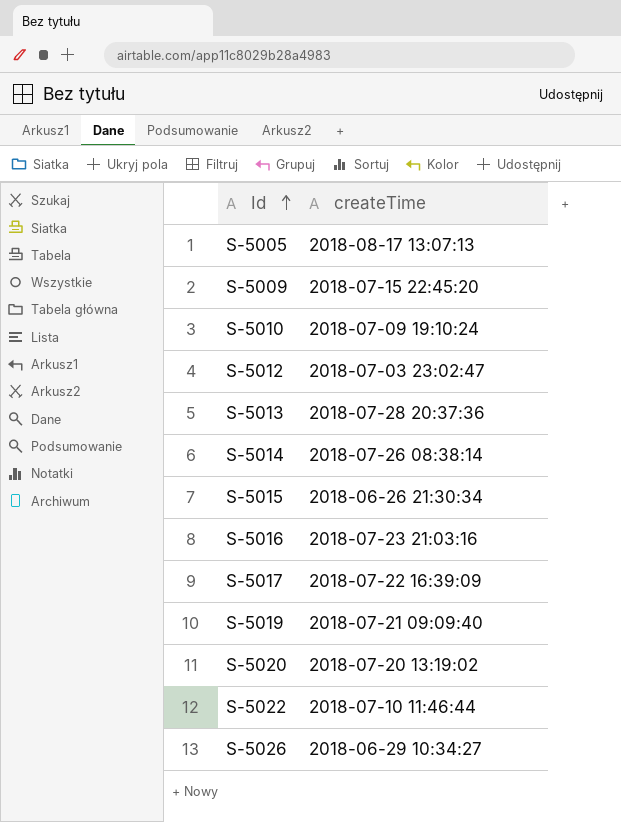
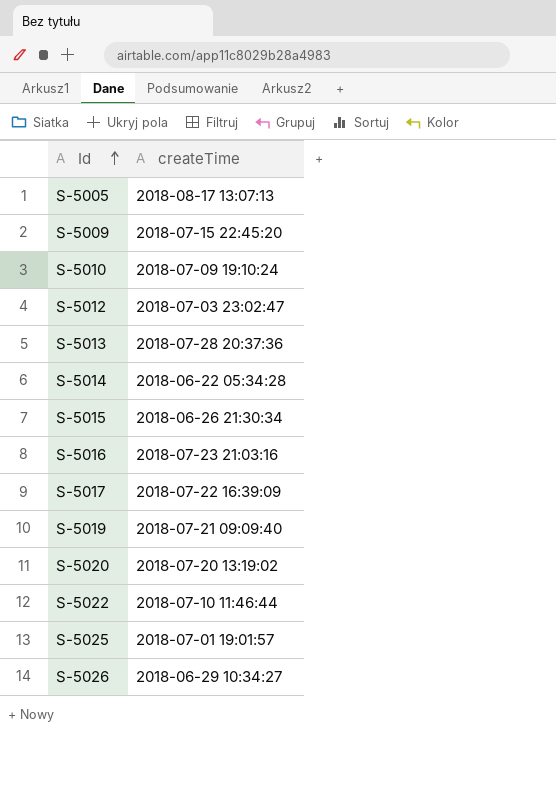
S-5014 | createTime: 2018-07-26 08:38:14 -> 2018-06-22 05:34:28
row S-5025: none -> 2018-07-01 19:01:57

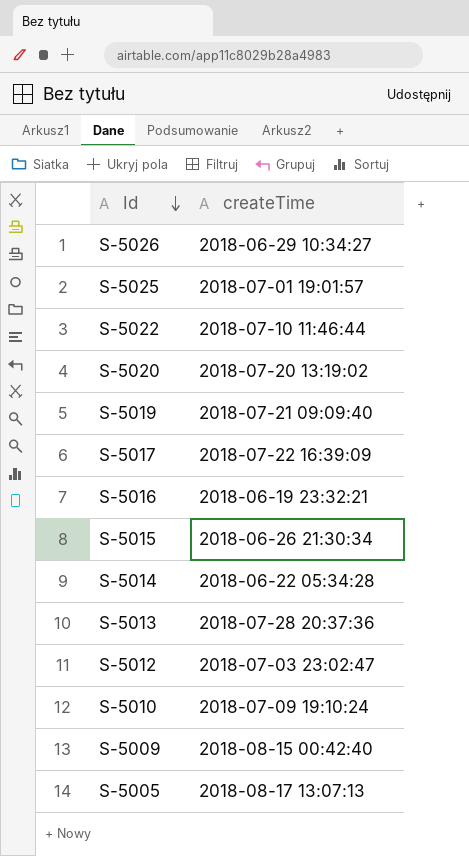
row order: Id ascending -> Id descending
S-5016 | createTime: 2018-07-23 21:03:16 -> 2018-06-19 23:32:21
S-5009 | createTime: 2018-07-15 22:45:20 -> 2018-08-15 00:42:40

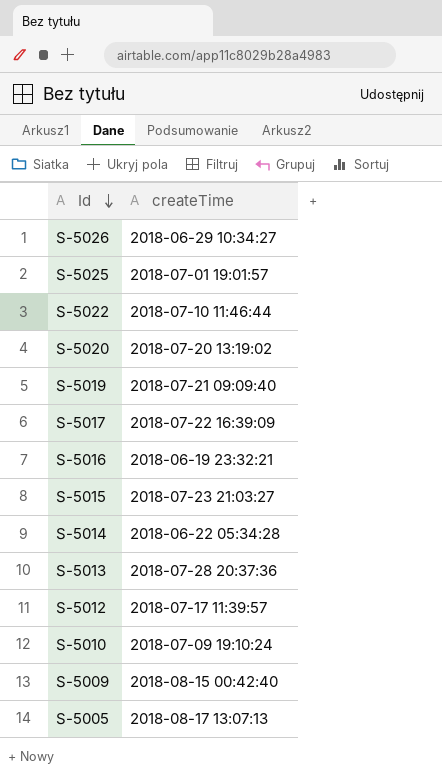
S-5015 | createTime: 2018-06-26 21:30:34 -> 2018-07-23 21:03:27
S-5012 | createTime: 2018-07-03 23:02:47 -> 2018-07-17 11:39:57

